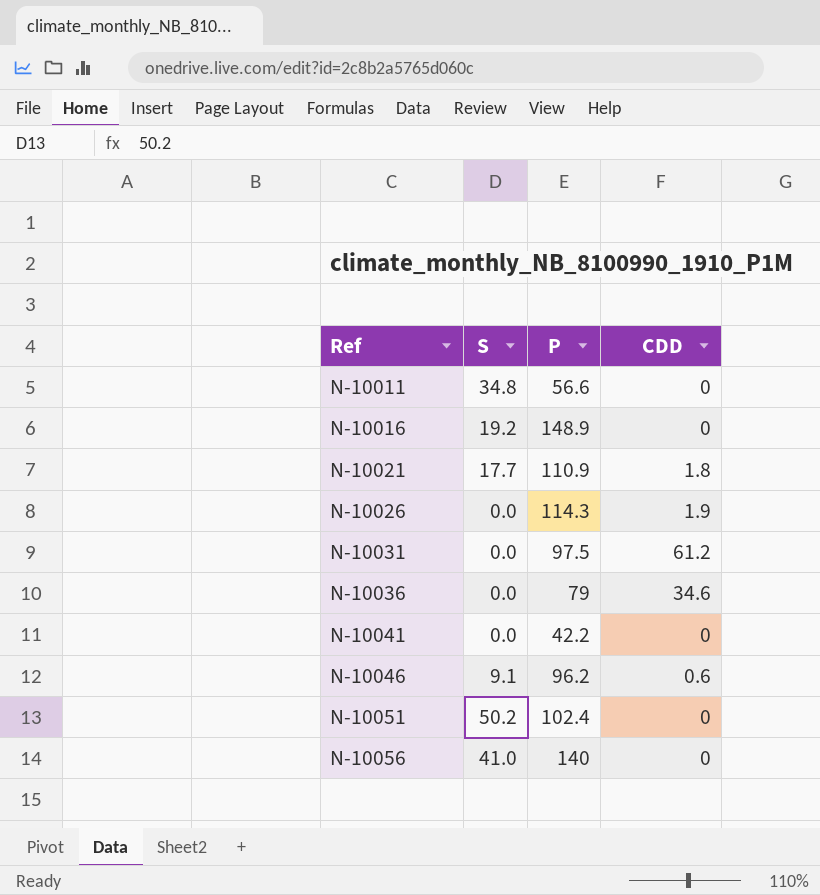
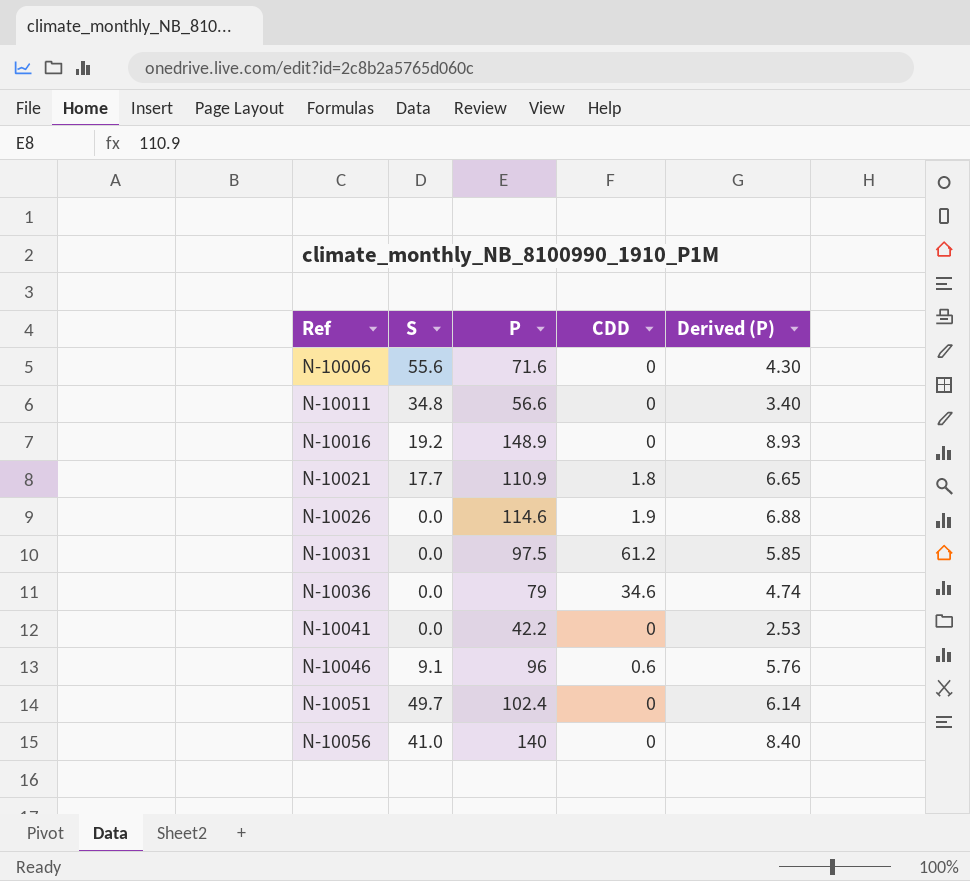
column Derived (P) | formula: none -> [P] * 0.06
row N-10006: none -> 55.6 | 71.6 | 0 | 4.30
N-10026 | P: 114.3 -> 114.6
N-10046 | P: 96.2 -> 96
N-10051 | S: 50.2 -> 49.7

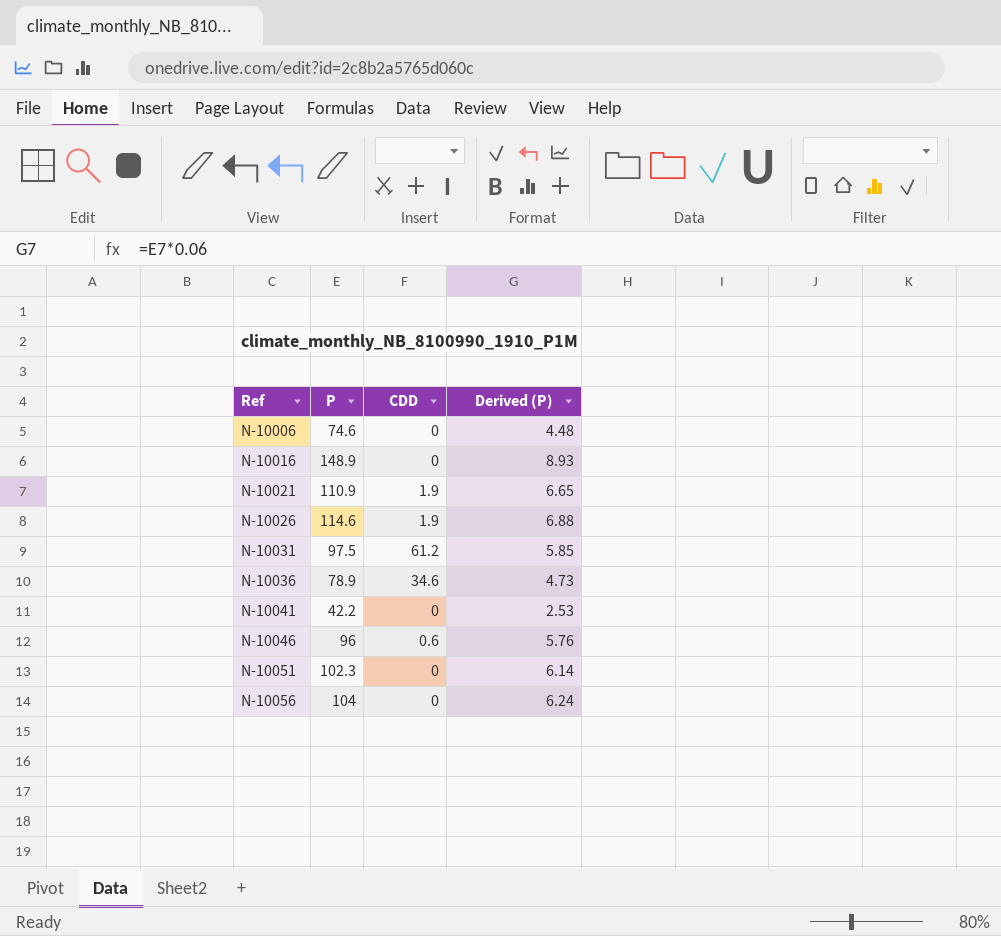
column S | position: 2 -> none
row N-10011: 34.8 | 56.6 | 0 | 3.40 -> none
N-10006 | P: 71.6 -> 74.6
N-10006 | Derived (P): 4.30 -> 4.48
N-10021 | CDD: 1.8 -> 1.9
N-10036 | P: 79 -> 78.9
N-10036 | Derived (P): 4.74 -> 4.73
N-10051 | P: 102.4 -> 102.3
N-10056 | P: 140 -> 104
N-10056 | Derived (P): 8.40 -> 6.24

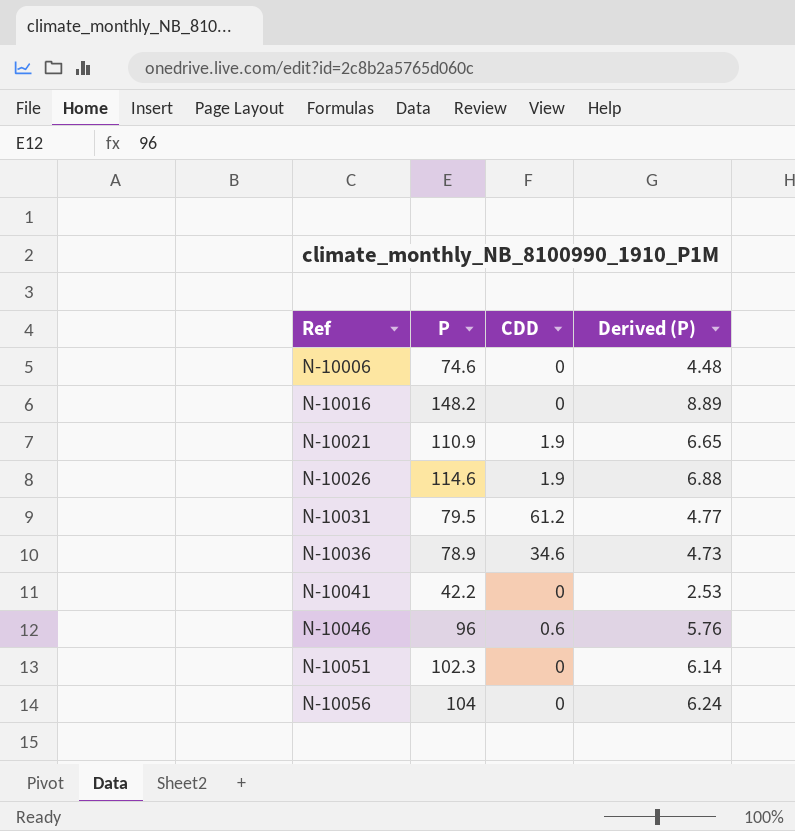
N-10016 | P: 148.9 -> 148.2
N-10016 | Derived (P): 8.93 -> 8.89
N-10031 | P: 97.5 -> 79.5
N-10031 | Derived (P): 5.85 -> 4.77

